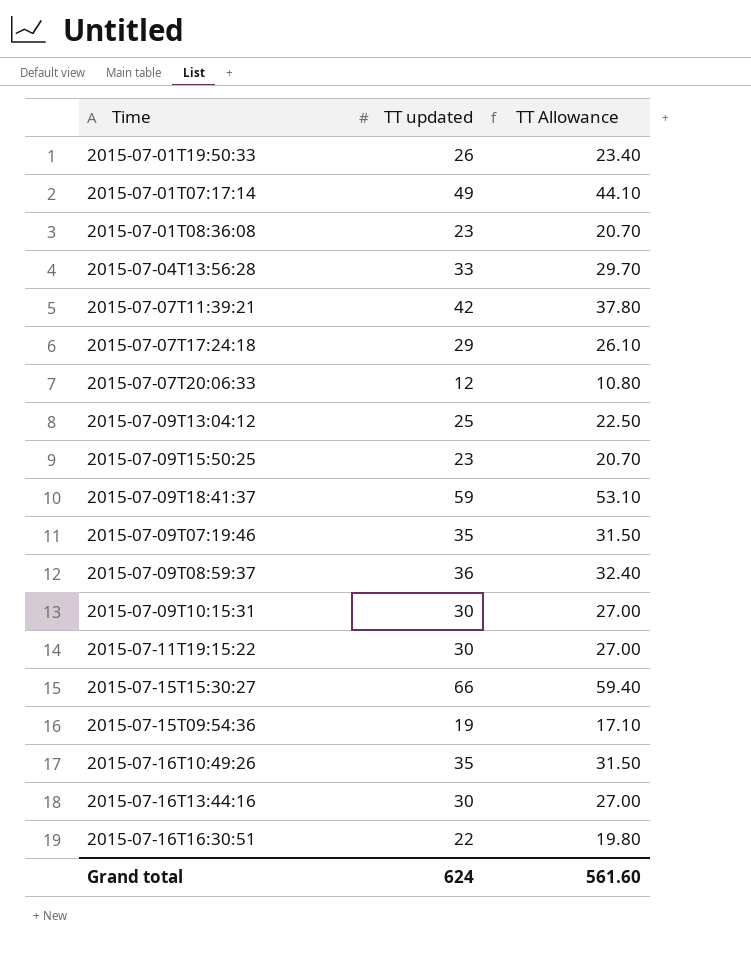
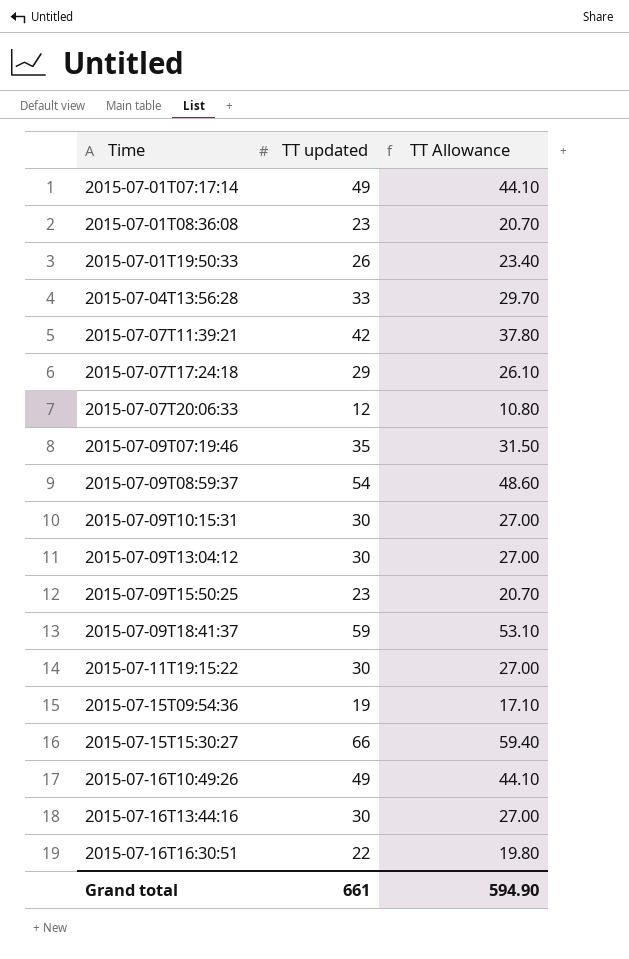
row order: none -> Time ascending
2015-07-09T08:59:37 | TT updated: 36 -> 54
2015-07-09T08:59:37 | TT Allowance: 32.40 -> 48.60
2015-07-09T13:04:12 | TT updated: 25 -> 30
2015-07-09T13:04:12 | TT Allowance: 22.50 -> 27.00
2015-07-16T10:49:26 | TT updated: 35 -> 49
2015-07-16T10:49:26 | TT Allowance: 31.50 -> 44.10
Grand total | TT updated: 624 -> 661
Grand total | TT Allowance: 561.60 -> 594.90

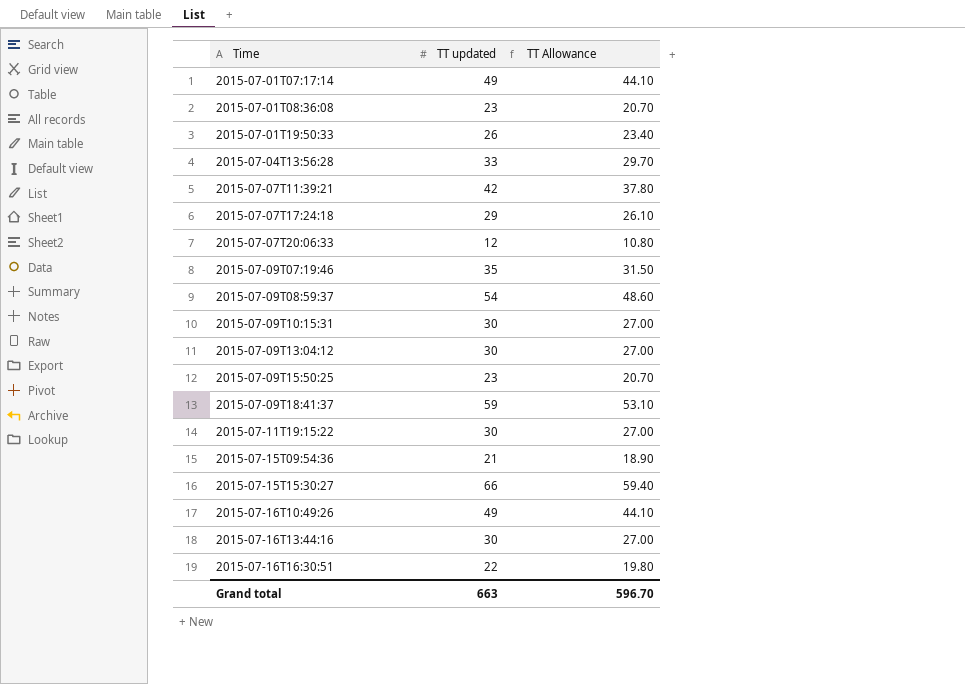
2015-07-15T09:54:36 | TT updated: 19 -> 21
2015-07-15T09:54:36 | TT Allowance: 17.10 -> 18.90
Grand total | TT updated: 661 -> 663
Grand total | TT Allowance: 594.90 -> 596.70

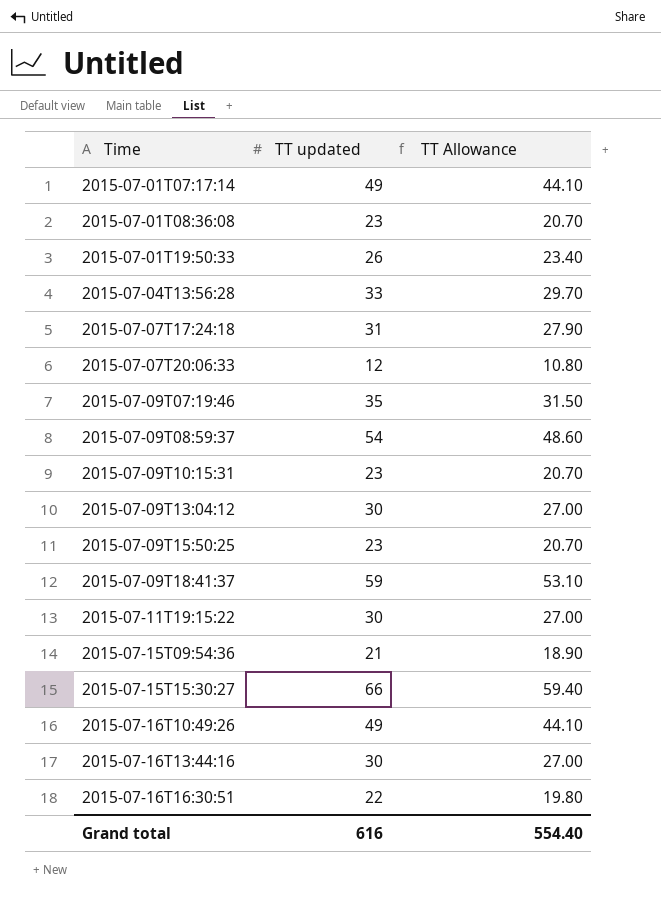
row 2015-07-07T11:39:21: 42 | 37.80 -> none
2015-07-07T17:24:18 | TT updated: 29 -> 31
2015-07-07T17:24:18 | TT Allowance: 26.10 -> 27.90
2015-07-09T10:15:31 | TT updated: 30 -> 23
2015-07-09T10:15:31 | TT Allowance: 27.00 -> 20.70
Grand total | TT updated: 663 -> 616
Grand total | TT Allowance: 596.70 -> 554.40

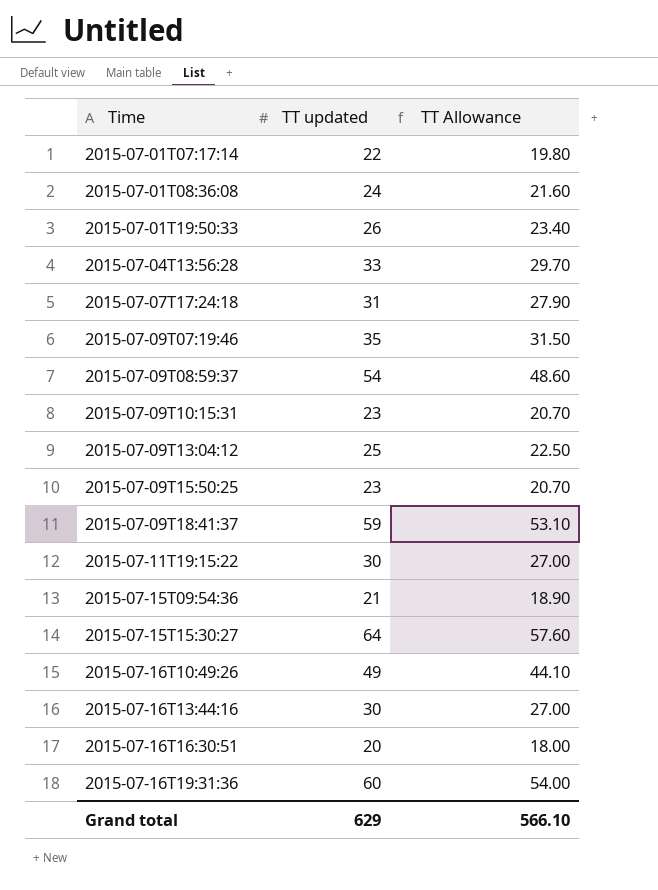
row 2015-07-07T20:06:33: 12 | 10.80 -> none
2015-07-01T07:17:14 | TT updated: 49 -> 22
2015-07-01T07:17:14 | TT Allowance: 44.10 -> 19.80
2015-07-01T08:36:08 | TT updated: 23 -> 24
2015-07-01T08:36:08 | TT Allowance: 20.70 -> 21.60
2015-07-09T13:04:12 | TT updated: 30 -> 25
2015-07-09T13:04:12 | TT Allowance: 27.00 -> 22.50
2015-07-15T15:30:27 | TT updated: 66 -> 64
2015-07-15T15:30:27 | TT Allowance: 59.40 -> 57.60
2015-07-16T16:30:51 | TT updated: 22 -> 20
2015-07-16T16:30:51 | TT Allowance: 19.80 -> 18.00
row 2015-07-16T19:31:36: none -> 60 | 54.00
Grand total | TT updated: 616 -> 629
Grand total | TT Allowance: 554.40 -> 566.10

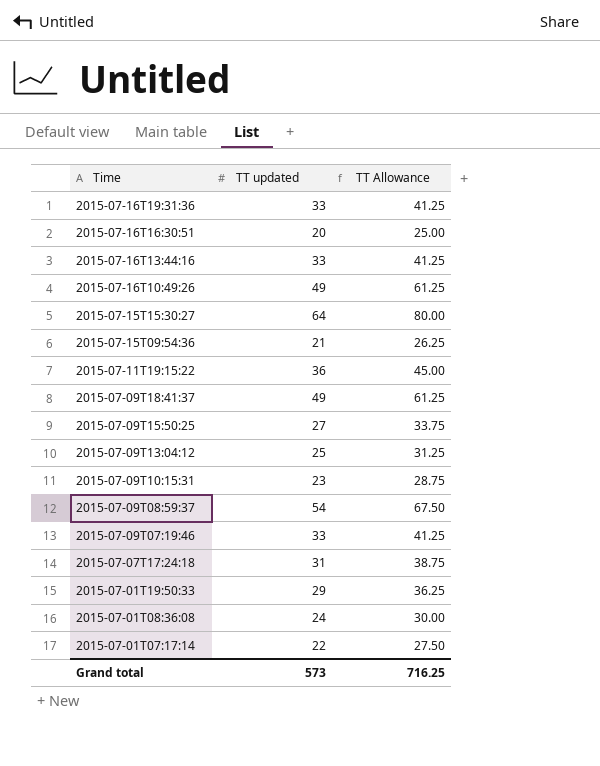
row order: Time ascending -> Time descending
column TT Allowance | formula: [TT updated] * 0.9 -> [TT updated] * 1.25
row 2015-07-04T13:56:28: 33 | 29.70 -> none
2015-07-16T19:31:36 | TT updated: 60 -> 33
2015-07-16T13:44:16 | TT updated: 30 -> 33
2015-07-11T19:15:22 | TT updated: 30 -> 36
2015-07-09T18:41:37 | TT updated: 59 -> 49
2015-07-09T15:50:25 | TT updated: 23 -> 27
2015-07-09T07:19:46 | TT updated: 35 -> 33
2015-07-01T19:50:33 | TT updated: 26 -> 29
Grand total | TT updated: 629 -> 573
Grand total | TT Allowance: 566.10 -> 716.25

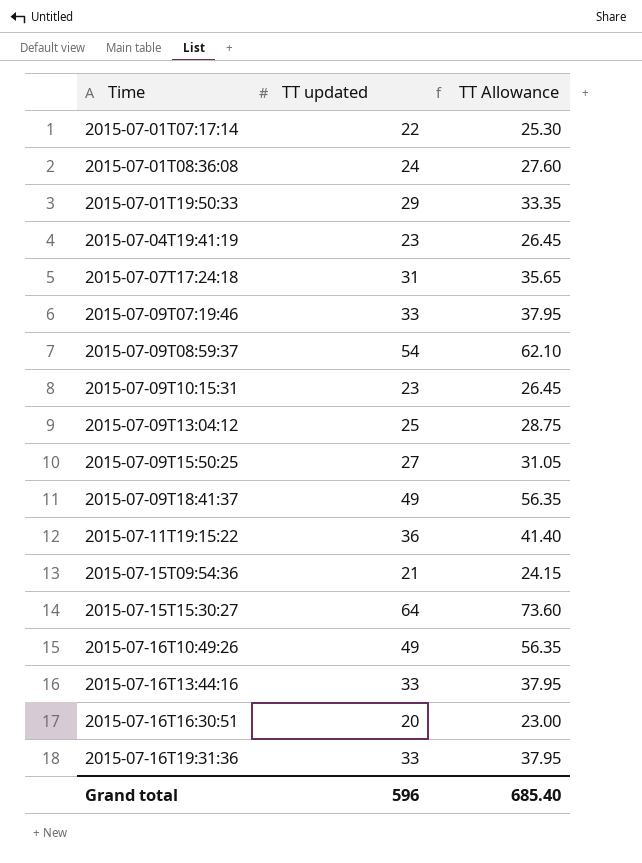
row order: Time descending -> Time ascending
column TT Allowance | formula: [TT updated] * 1.25 -> [TT updated] * 1.15
row 2015-07-04T19:41:19: none -> 23 | 26.45
Grand total | TT updated: 573 -> 596
Grand total | TT Allowance: 716.25 -> 685.40

